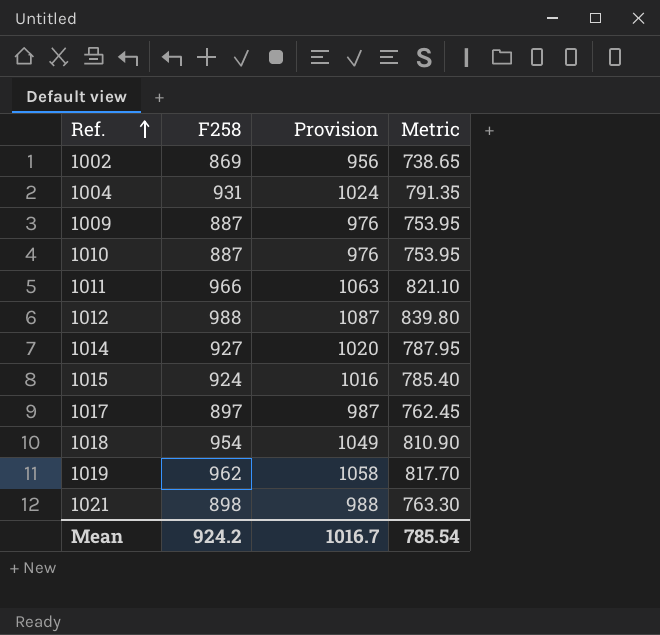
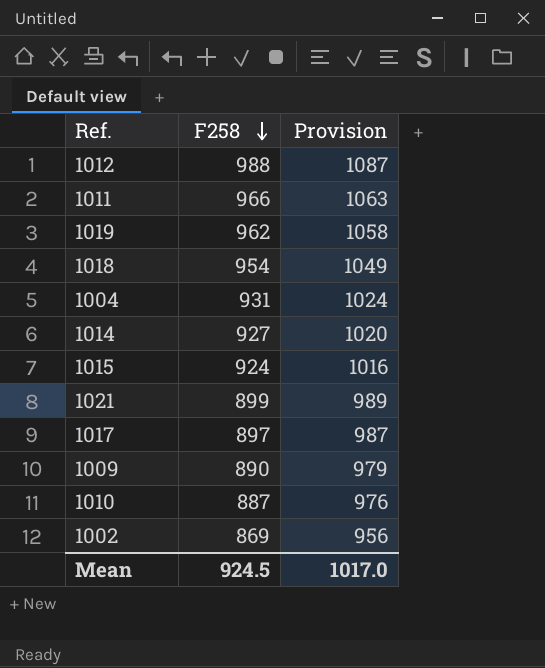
row order: Ref. ascending -> F258 descending
column Metric | formula: [F258] * 0.85 -> none
1021 | F258: 898 -> 899
1021 | Provision: 988 -> 989
1009 | F258: 887 -> 890
1009 | Provision: 976 -> 979
Mean | F258: 924.2 -> 924.5
Mean | Provision: 1016.7 -> 1017.0

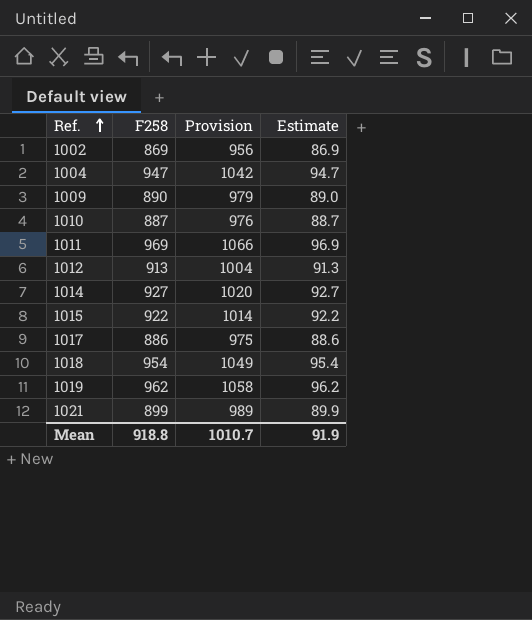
row order: F258 descending -> Ref. ascending
column Estimate | formula: none -> [F258] * 0.1
1004 | F258: 931 -> 947
1004 | Provision: 1024 -> 1042
1011 | F258: 966 -> 969
1011 | Provision: 1063 -> 1066
1012 | F258: 988 -> 913
1012 | Provision: 1087 -> 1004
1015 | F258: 924 -> 922
1015 | Provision: 1016 -> 1014
1017 | F258: 897 -> 886
1017 | Provision: 987 -> 975
Mean | F258: 924.5 -> 918.8
Mean | Provision: 1017.0 -> 1010.7

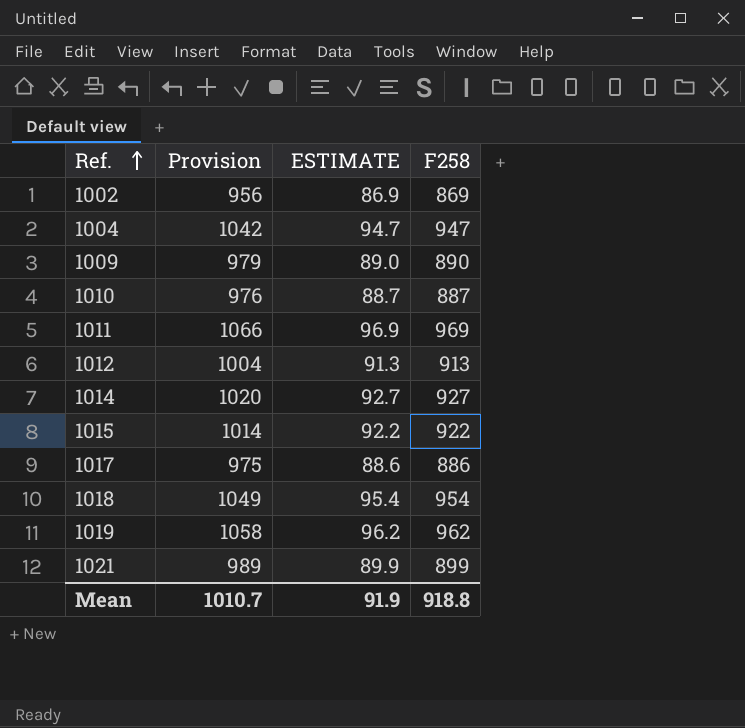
column name: Estimate -> ESTIMATE
column F258 | position: 2 -> 4

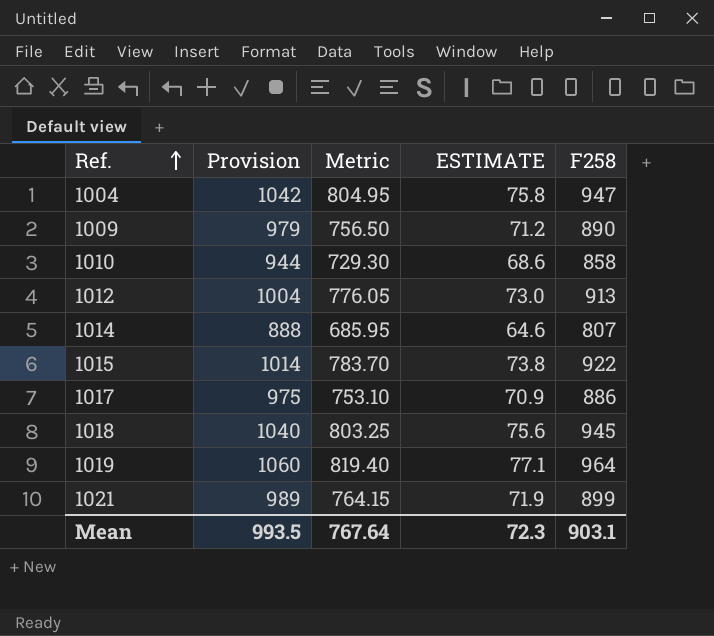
column Metric | formula: none -> [F258] * 0.85
column ESTIMATE | formula: [F258] * 0.1 -> [F258] * 0.08
row 1002: 956 | 86.9 | 869 -> none
row 1011: 1066 | 96.9 | 969 -> none
1010 | Provision: 976 -> 944
1010 | F258: 887 -> 858
1014 | Provision: 1020 -> 888
1014 | F258: 927 -> 807
1018 | Provision: 1049 -> 1040
1018 | F258: 954 -> 945
1019 | Provision: 1058 -> 1060
1019 | F258: 962 -> 964
Mean | Provision: 1010.7 -> 993.5
Mean | ESTIMATE: 91.9 -> 72.3
Mean | F258: 918.8 -> 903.1

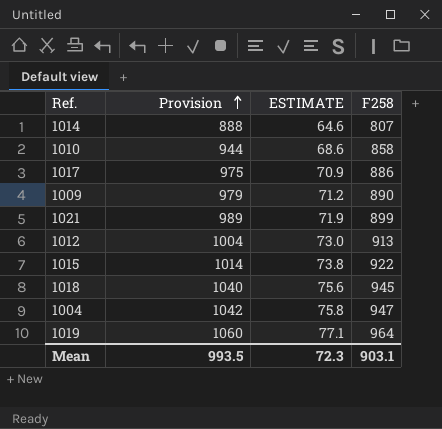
row order: Ref. ascending -> Provision ascending
column Metric | formula: [F258] * 0.85 -> none

